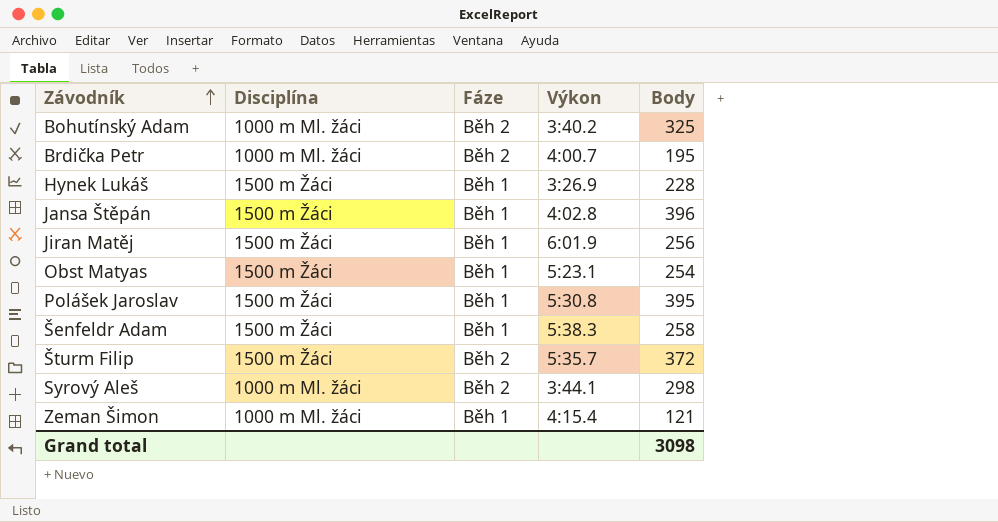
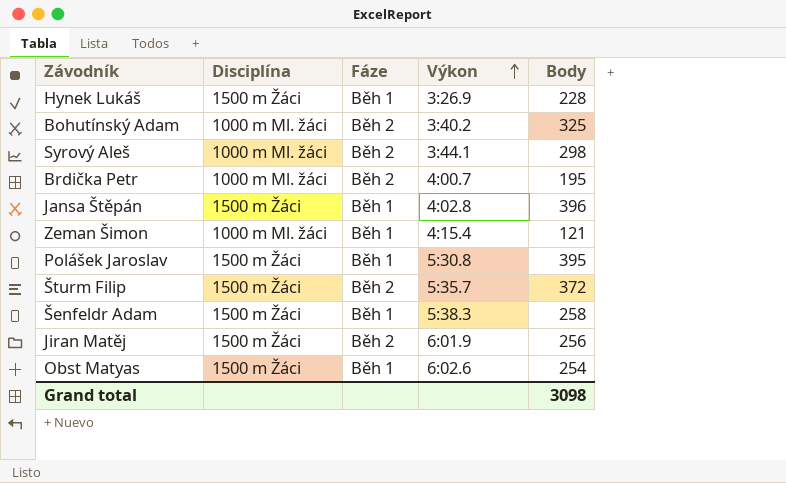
row order: Závodník ascending -> Výkon ascending
Jiran Matěj | Fáze: Běh 1 -> Běh 2
Obst Matyas | Výkon: 5:23.1 -> 6:02.6

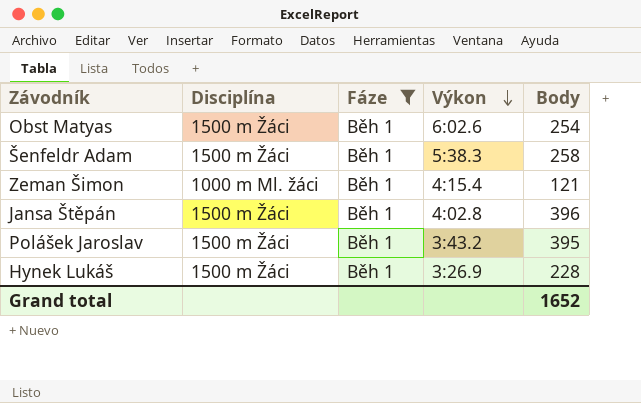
filter: none -> Fáze = Běh 1
row order: Výkon ascending -> Výkon descending
Polášek Jaroslav | Výkon: 5:30.8 -> 3:43.2
Grand total | Body: 3098 -> 1652

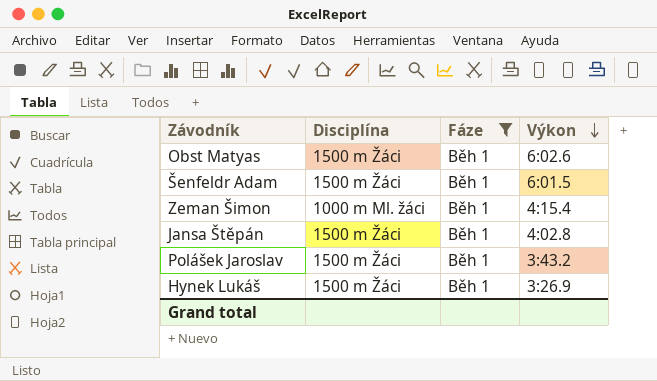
column Body | position: 5 -> none
Šenfeldr Adam | Výkon: 5:38.3 -> 6:01.5

